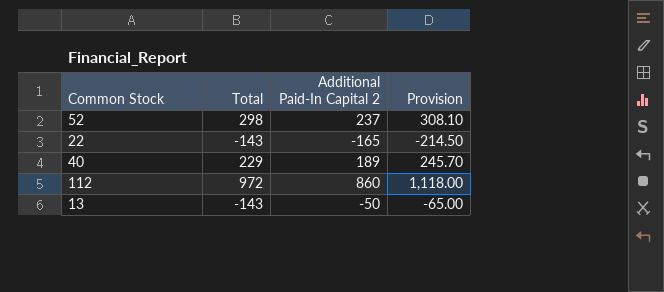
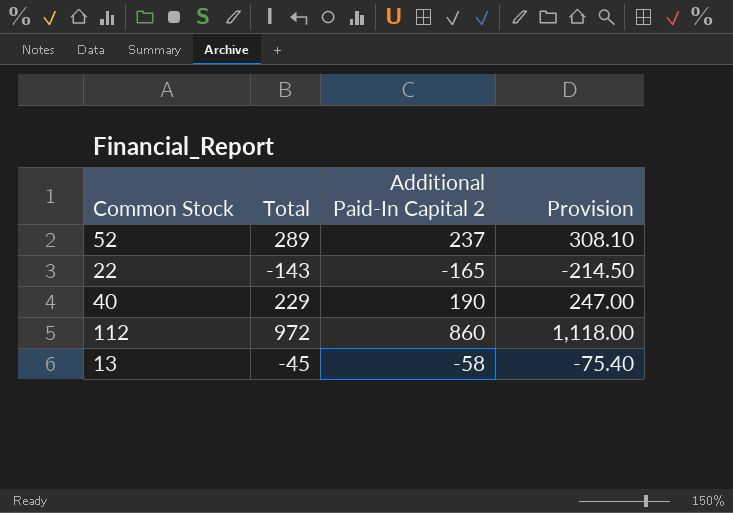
52 | Total: 298 -> 289
40 | Additional Paid-In Capital 2: 189 -> 190
40 | Provision: 245.70 -> 247.00
13 | Total: -143 -> -45
13 | Additional Paid-In Capital 2: -50 -> -58
13 | Provision: -65.00 -> -75.40

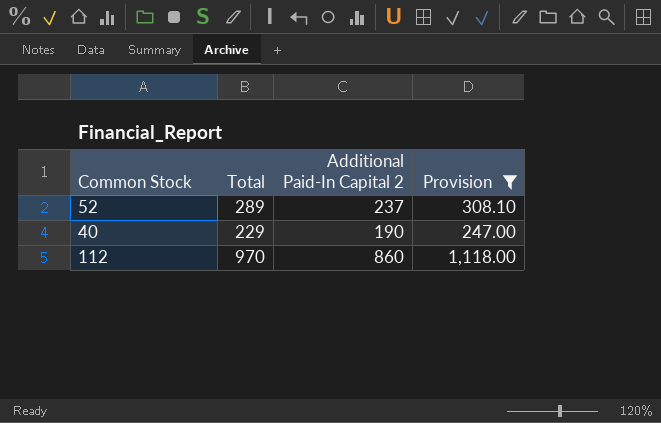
filter: none -> Provision >= 247.00
112 | Total: 972 -> 970

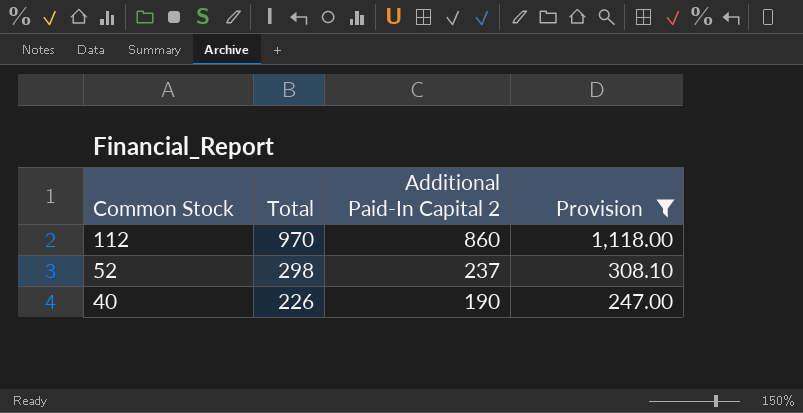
row order: none -> Common Stock descending
52 | Total: 289 -> 298
40 | Total: 229 -> 226

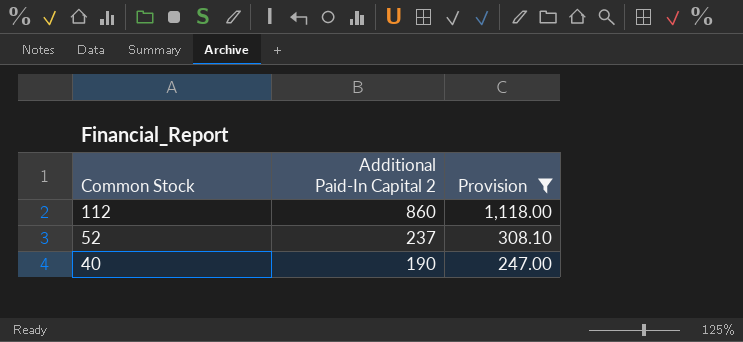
column Total | position: 2 -> none

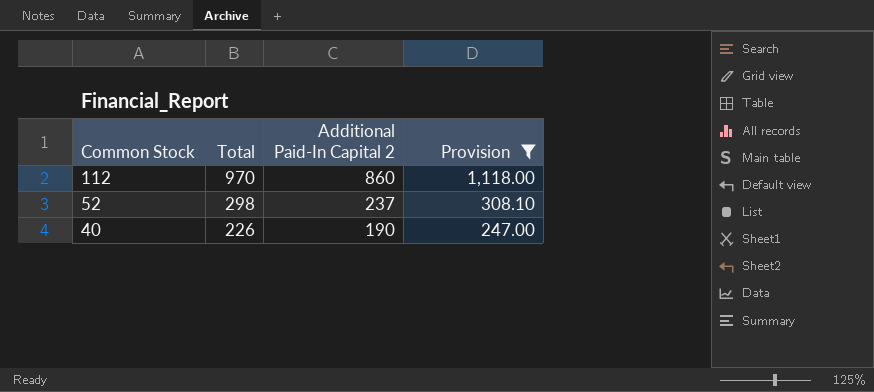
column Total | position: none -> 2

